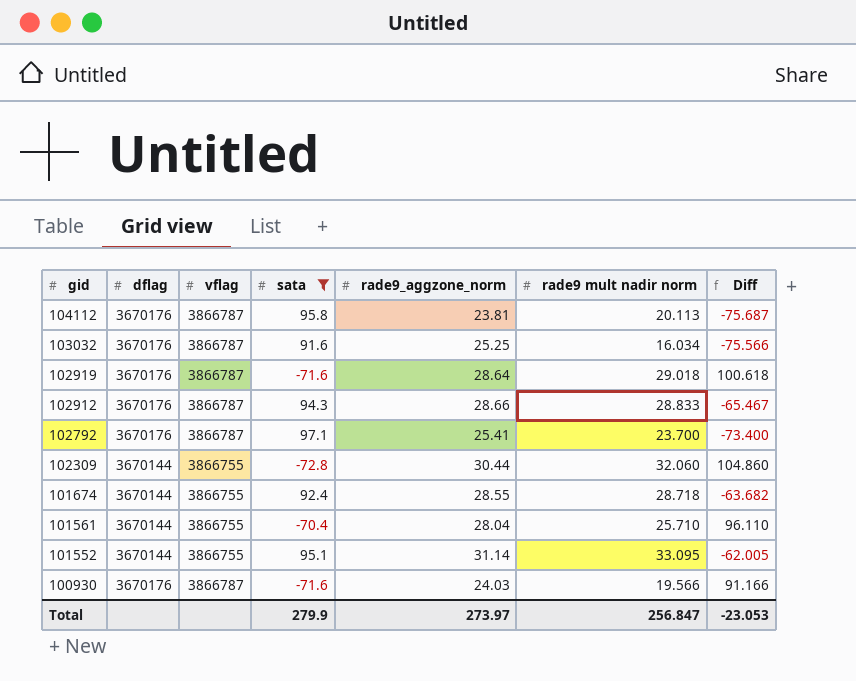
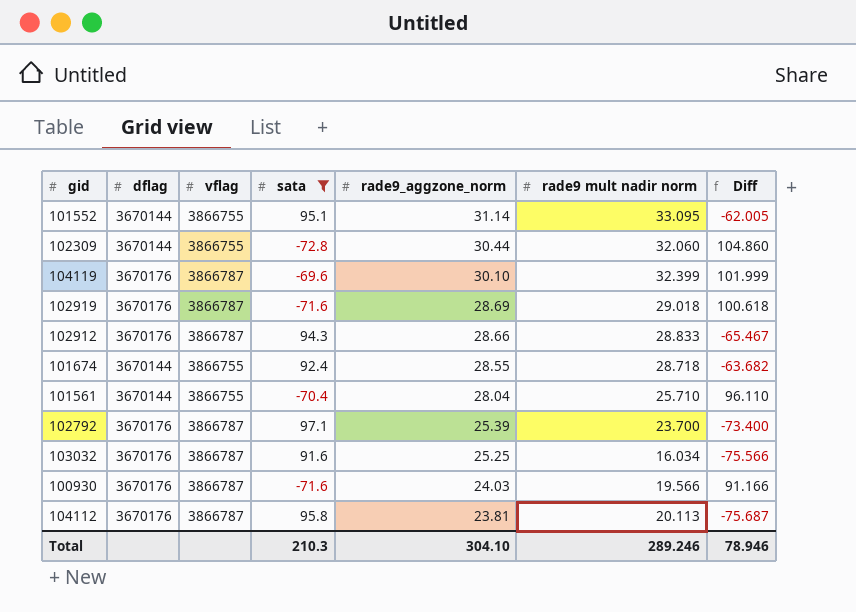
row order: gid descending -> rade9_aggzone_norm descending
row 104119: none -> 3670176 | 3866787 | -69.6 | 30.10 | 32.399 | 101.999
102919 | rade9_aggzone_norm: 28.64 -> 28.69
102792 | rade9_aggzone_norm: 25.41 -> 25.39
Total | sata: 279.9 -> 210.3
Total | rade9_aggzone_norm: 273.97 -> 304.10
Total | rade9 mult nadir norm: 256.847 -> 289.246
Total | Diff: -23.053 -> 78.946

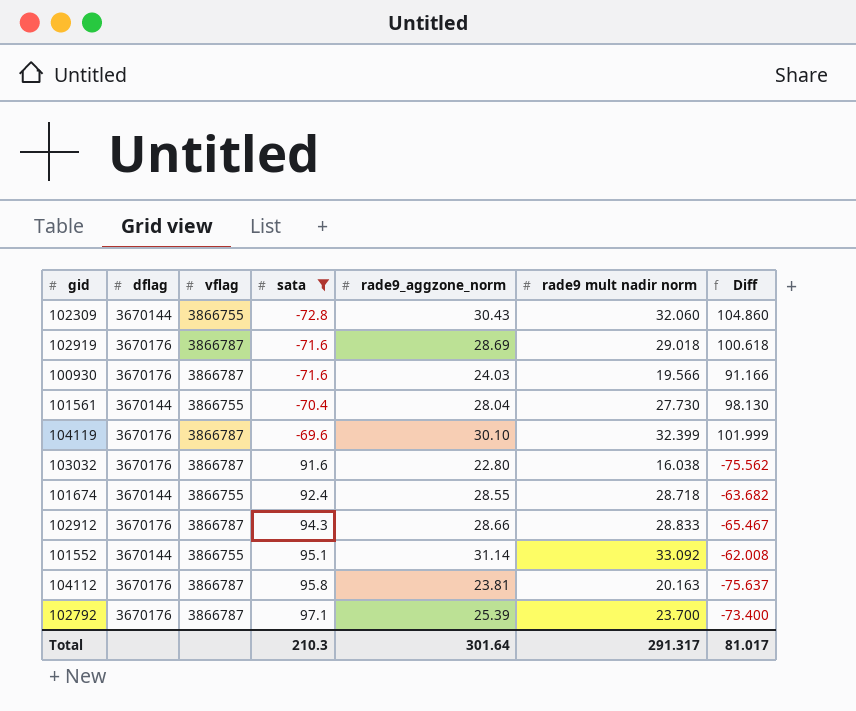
row order: rade9_aggzone_norm descending -> sata ascending
102309 | rade9_aggzone_norm: 30.44 -> 30.43
101561 | rade9 mult nadir norm: 25.710 -> 27.730
101561 | Diff: 96.110 -> 98.130
103032 | rade9_aggzone_norm: 25.25 -> 22.80
103032 | rade9 mult nadir norm: 16.034 -> 16.038
103032 | Diff: -75.566 -> -75.562
101552 | rade9 mult nadir norm: 33.095 -> 33.092
101552 | Diff: -62.005 -> -62.008
104112 | rade9 mult nadir norm: 20.113 -> 20.163
104112 | Diff: -75.687 -> -75.637
Total | rade9_aggzone_norm: 304.10 -> 301.64
Total | rade9 mult nadir norm: 289.246 -> 291.317
Total | Diff: 78.946 -> 81.017

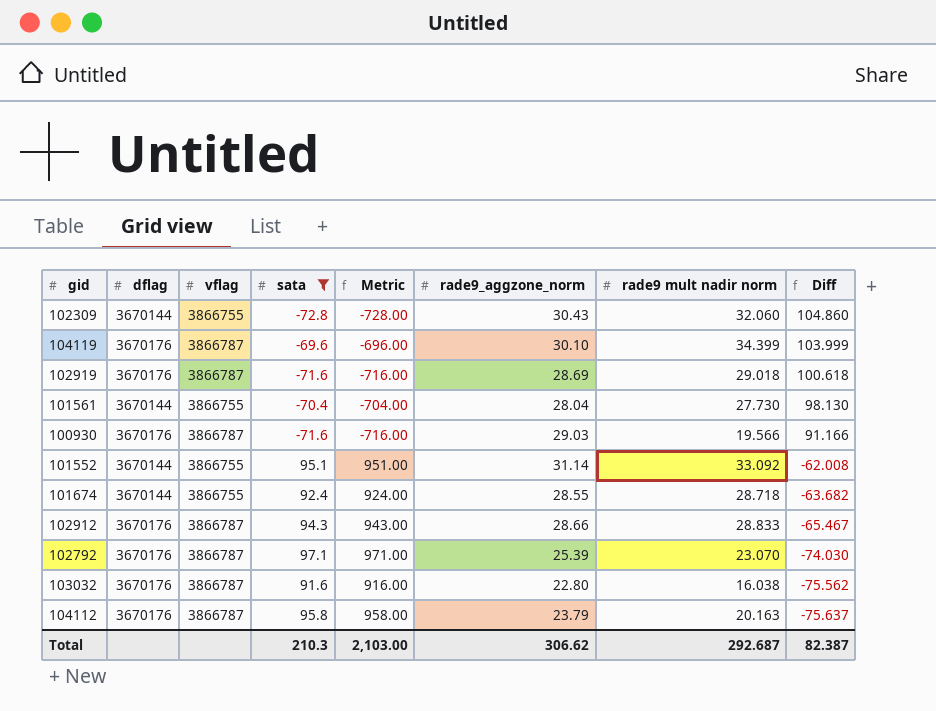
row order: sata ascending -> Diff descending
column Metric | formula: none -> [sata] * 10
104119 | rade9 mult nadir norm: 32.399 -> 34.399
104119 | Diff: 101.999 -> 103.999
100930 | rade9_aggzone_norm: 24.03 -> 29.03
102792 | rade9 mult nadir norm: 23.700 -> 23.070
102792 | Diff: -73.400 -> -74.030
104112 | rade9_aggzone_norm: 23.81 -> 23.79
Total | rade9_aggzone_norm: 301.64 -> 306.62
Total | rade9 mult nadir norm: 291.317 -> 292.687
Total | Diff: 81.017 -> 82.387

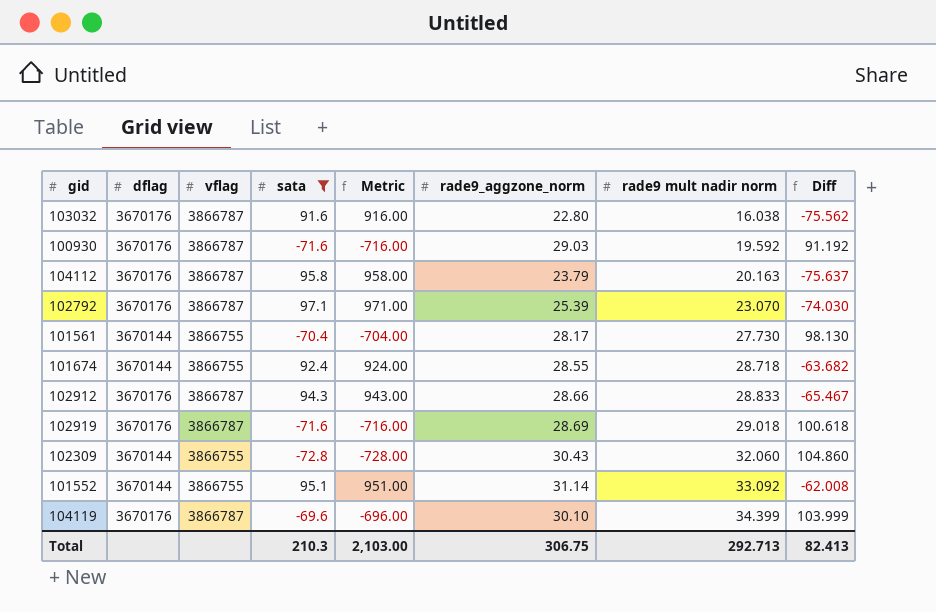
row order: Diff descending -> rade9 mult nadir norm ascending
100930 | rade9 mult nadir norm: 19.566 -> 19.592
100930 | Diff: 91.166 -> 91.192
101561 | rade9_aggzone_norm: 28.04 -> 28.17
Total | rade9_aggzone_norm: 306.62 -> 306.75
Total | rade9 mult nadir norm: 292.687 -> 292.713
Total | Diff: 82.387 -> 82.413

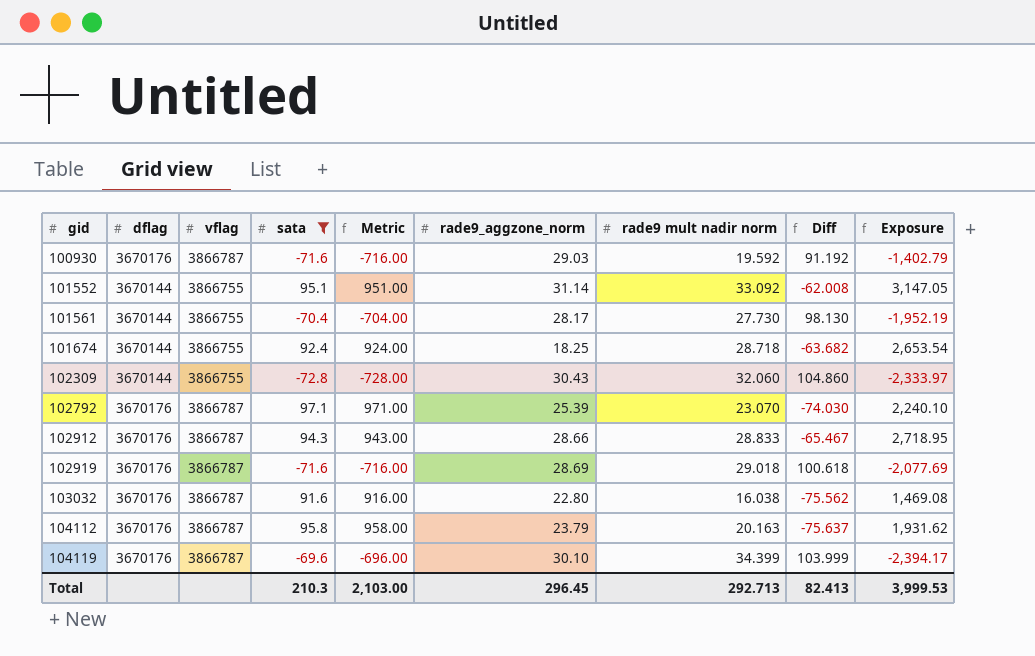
row order: rade9 mult nadir norm ascending -> gid ascending
column Exposure | formula: none -> [sata] * [rade9 mult nadir norm]
101674 | rade9_aggzone_norm: 28.55 -> 18.25
Total | rade9_aggzone_norm: 306.75 -> 296.45

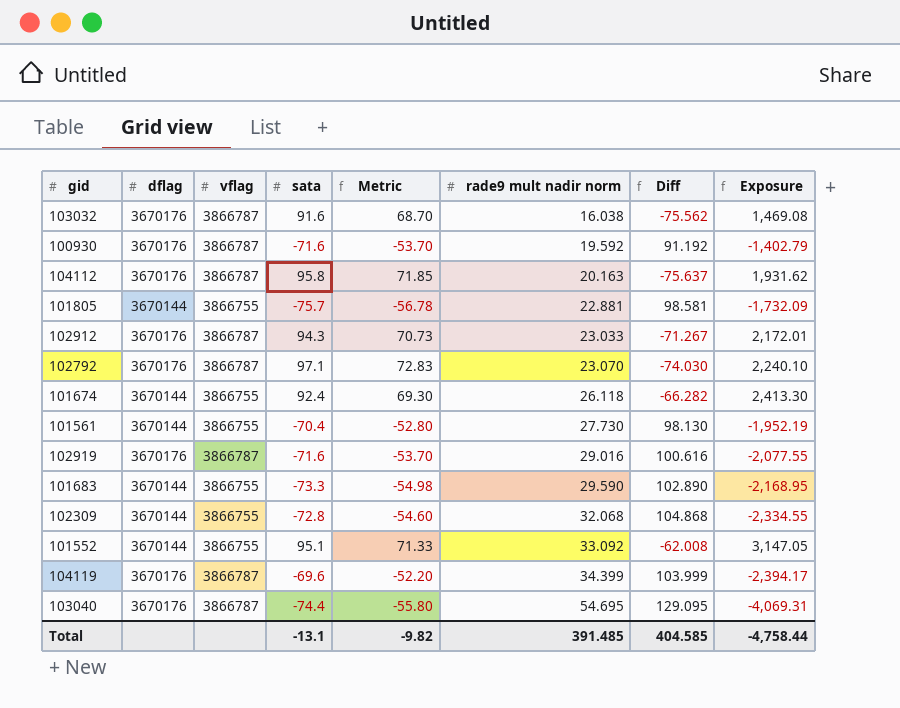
filter: sata >= -72.8 -> none
row order: gid ascending -> rade9 mult nadir norm ascending
column rade9_aggzone_norm | position: 6 -> none
column Metric | formula: [sata] * 10 -> [sata] * 0.75
102912 | rade9 mult nadir norm: 28.833 -> 23.033
102912 | Diff: -65.467 -> -71.267
102912 | Exposure: 2,718.95 -> 2,172.01
101674 | rade9 mult nadir norm: 28.718 -> 26.118
101674 | Diff: -63.682 -> -66.282
101674 | Exposure: 2,653.54 -> 2,413.30
102919 | rade9 mult nadir norm: 29.018 -> 29.016
102919 | Diff: 100.618 -> 100.616
102919 | Exposure: -2,077.69 -> -2,077.55
102309 | rade9 mult nadir norm: 32.060 -> 32.068
102309 | Diff: 104.860 -> 104.868
102309 | Exposure: -2,333.97 -> -2,334.55
Total | sata: 210.3 -> -13.1
Total | Metric: 2,103.00 -> -9.82
Total | rade9 mult nadir norm: 292.713 -> 391.485
Total | Diff: 82.413 -> 404.585
Total | Exposure: 3,999.53 -> -4,758.44

